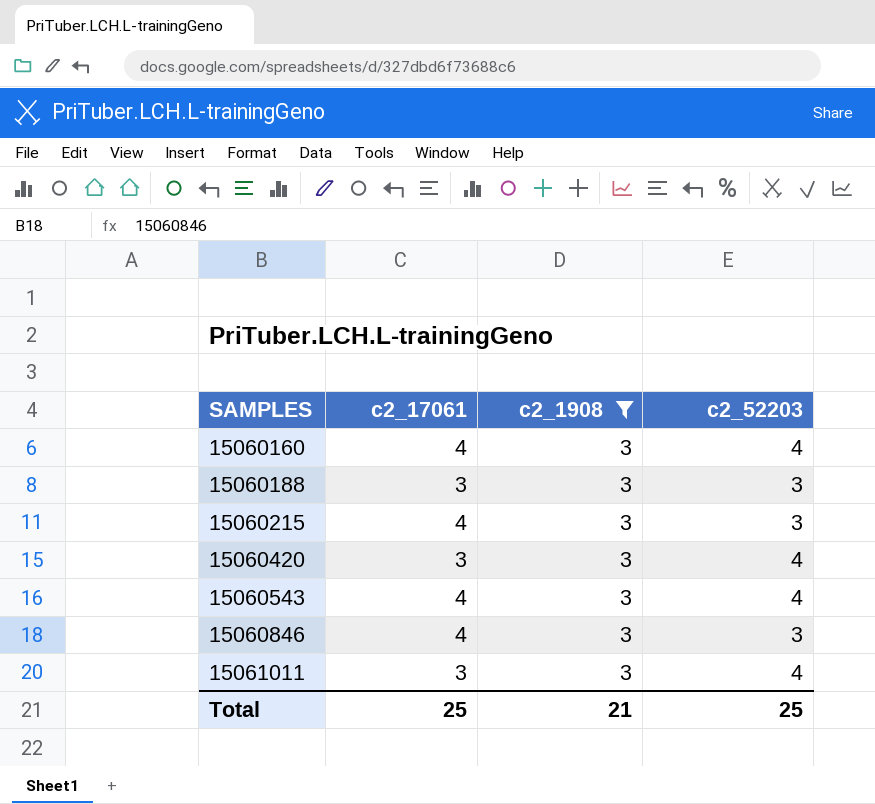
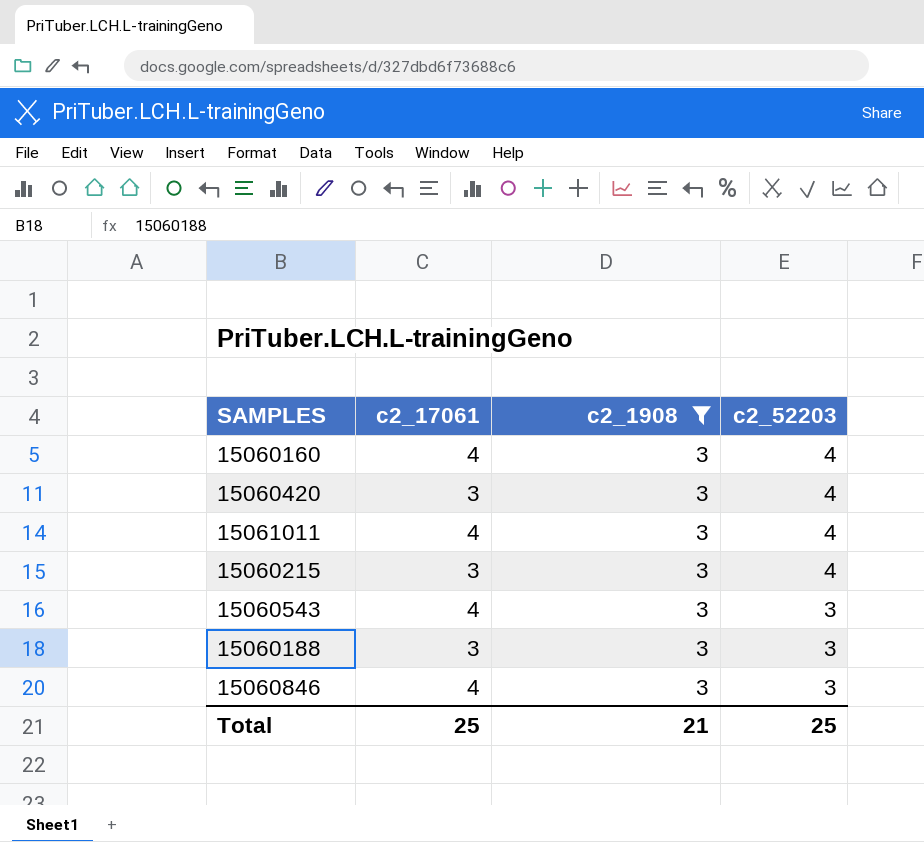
row order: SAMPLES ascending -> c2_52203 descending
15061011 | c2_17061: 3 -> 4
15060215 | c2_17061: 4 -> 3
15060215 | c2_52203: 3 -> 4
15060543 | c2_52203: 4 -> 3

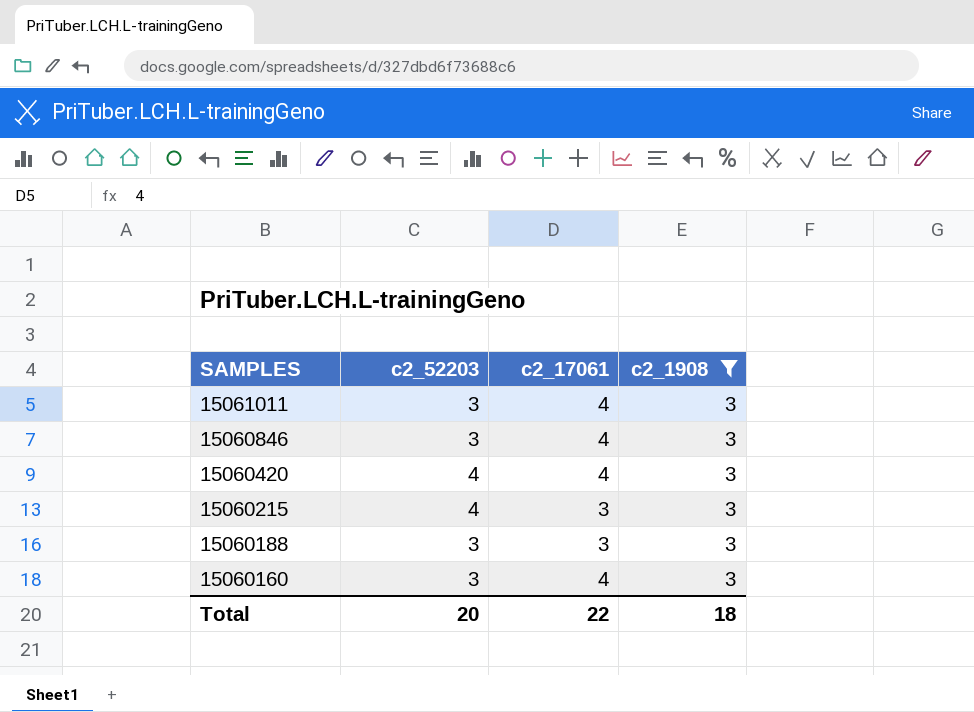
row order: c2_52203 descending -> SAMPLES descending
column c2_52203 | position: 4 -> 2
row 15060543: 4 | 3 | 3 -> none
15061011 | c2_52203: 4 -> 3
15060420 | c2_17061: 3 -> 4
15060160 | c2_52203: 4 -> 3
Total | c2_52203: 25 -> 20
Total | c2_17061: 25 -> 22
Total | c2_1908: 21 -> 18

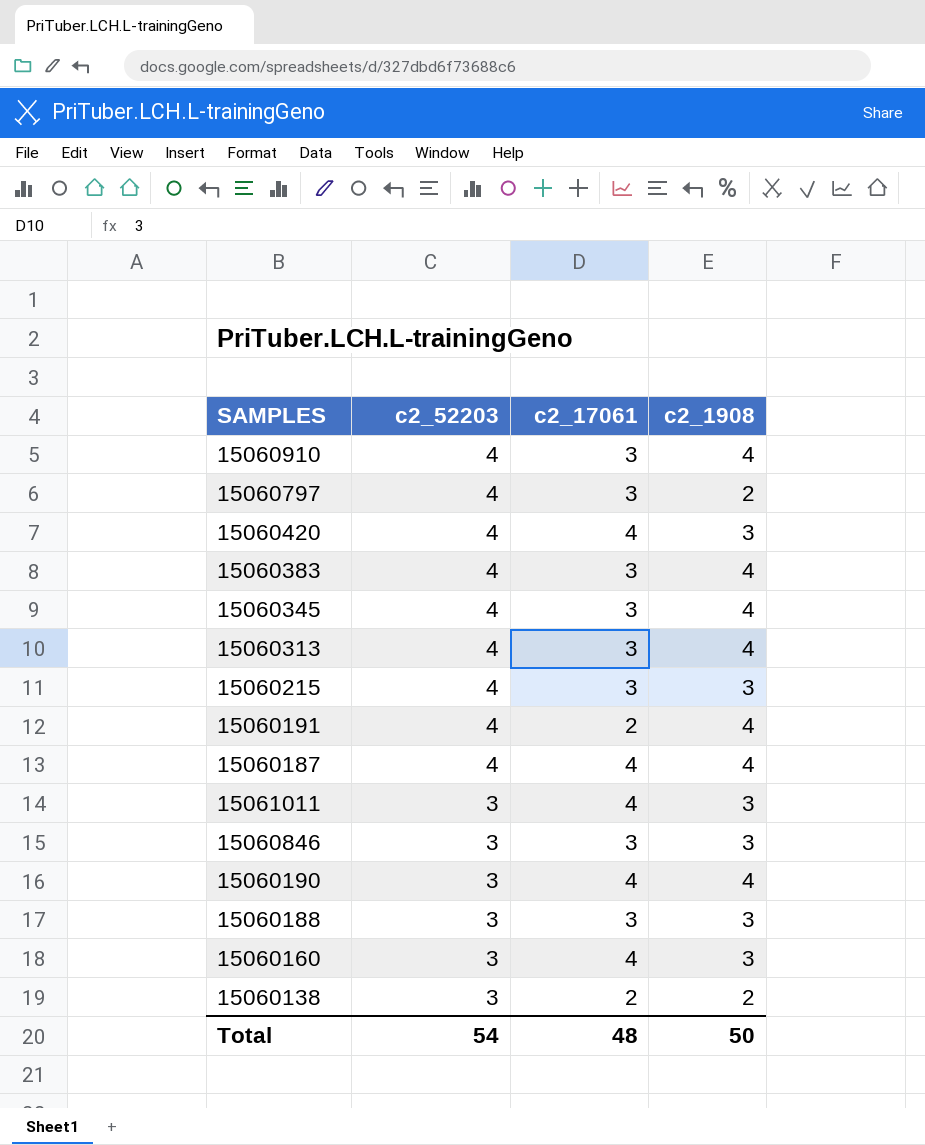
filter: c2_1908 = 3 -> none
row order: SAMPLES descending -> c2_52203 descending
15060846 | c2_17061: 4 -> 3
Total | c2_52203: 20 -> 54
Total | c2_17061: 22 -> 48
Total | c2_1908: 18 -> 50

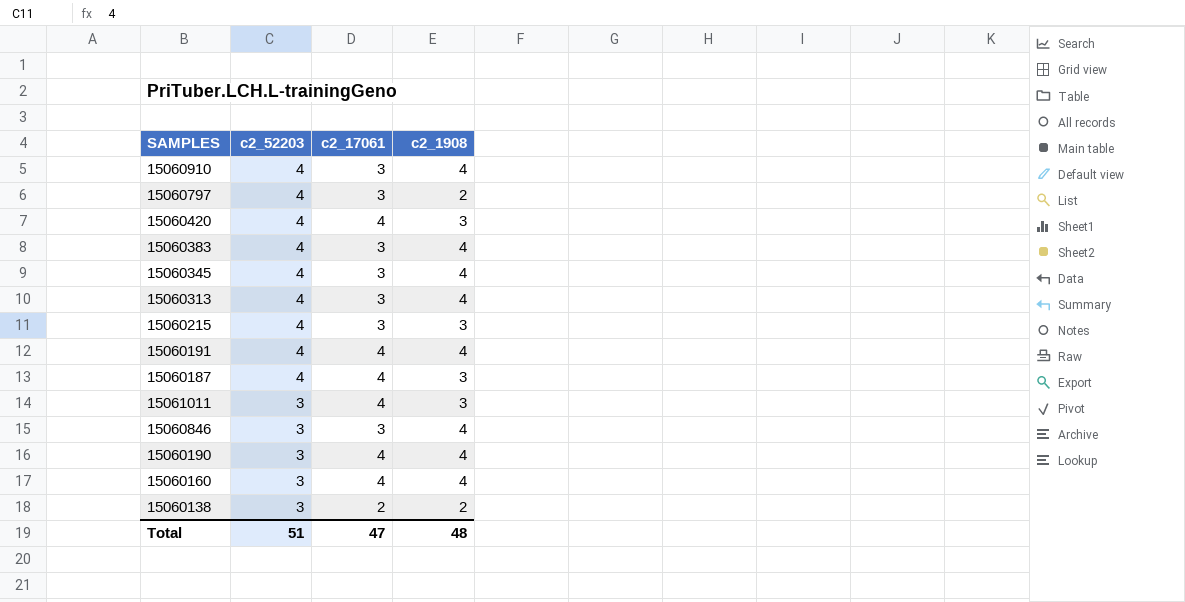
row 15060188: 3 | 3 | 3 -> none
15060191 | c2_17061: 2 -> 4
15060187 | c2_1908: 4 -> 3
15060846 | c2_1908: 3 -> 4
15060160 | c2_1908: 3 -> 4
Total | c2_52203: 54 -> 51
Total | c2_17061: 48 -> 47
Total | c2_1908: 50 -> 48

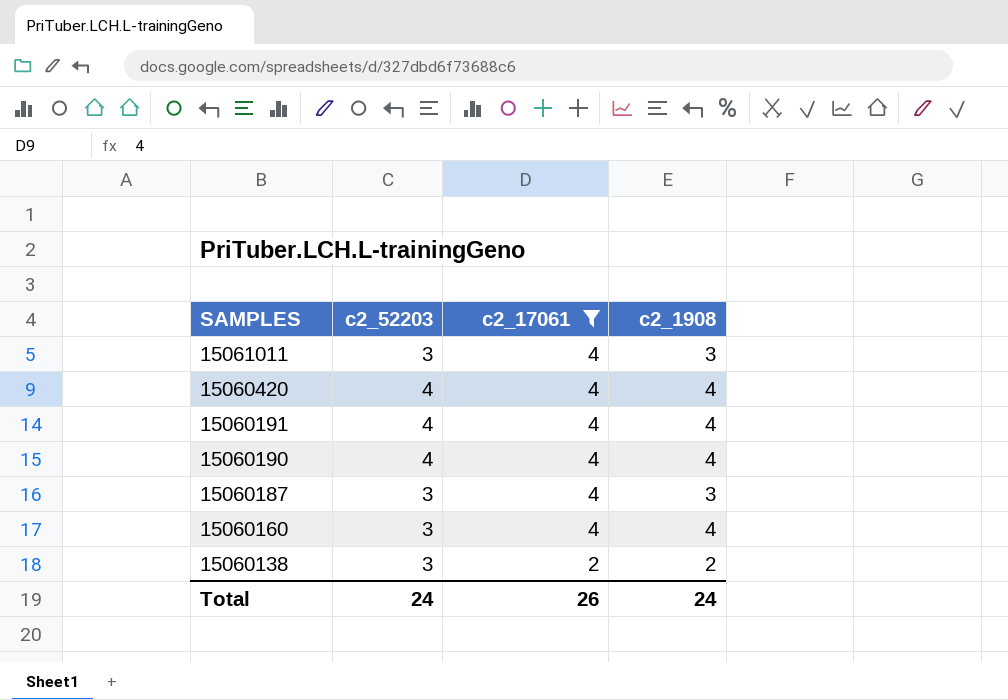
filter: none -> c2_17061 != 3
row order: c2_52203 descending -> SAMPLES descending
15060420 | c2_1908: 3 -> 4
15060190 | c2_52203: 3 -> 4
15060187 | c2_52203: 4 -> 3
Total | c2_52203: 51 -> 24
Total | c2_17061: 47 -> 26
Total | c2_1908: 48 -> 24

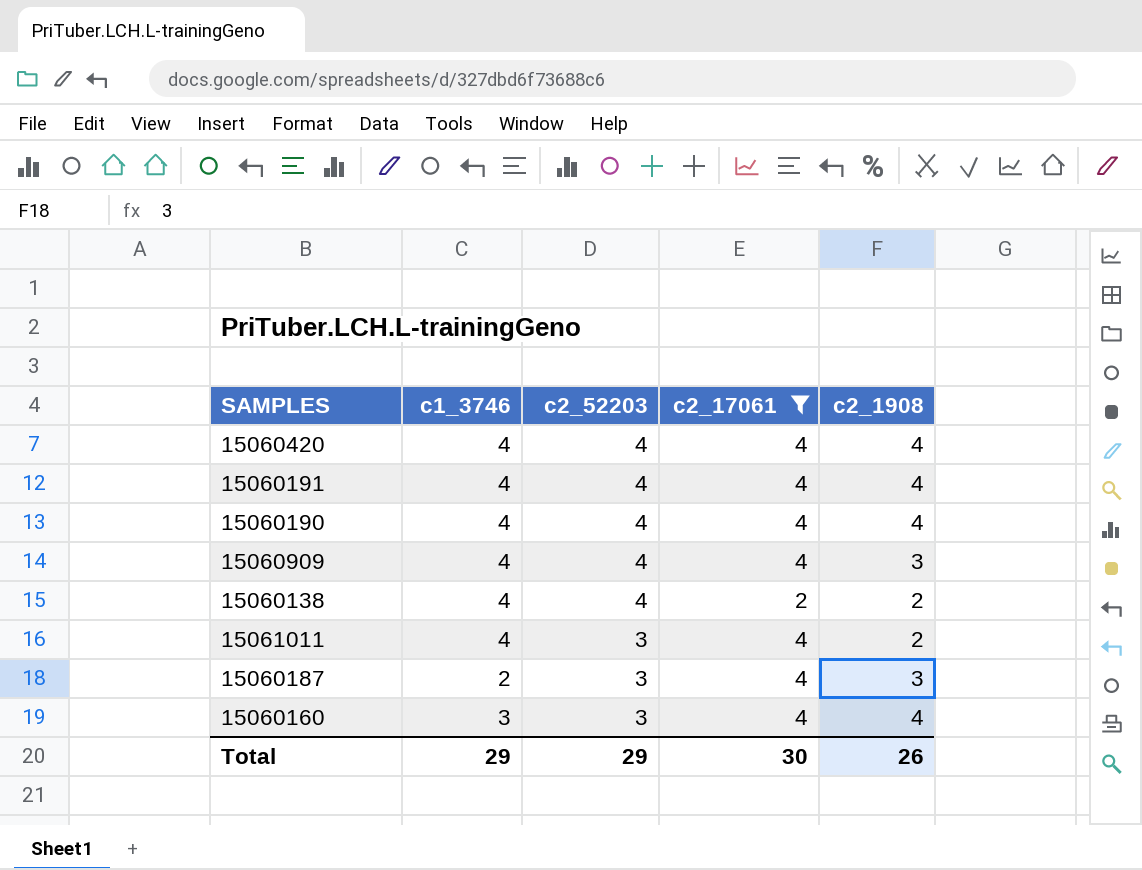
row order: SAMPLES descending -> c2_52203 descending
column c1_3746 | position: none -> 2
row 15060909: none -> 4 | 4 | 4 | 3
15060138 | c2_52203: 3 -> 4
15061011 | c2_1908: 3 -> 2
Total | c2_52203: 24 -> 29
Total | c2_17061: 26 -> 30
Total | c2_1908: 24 -> 26

